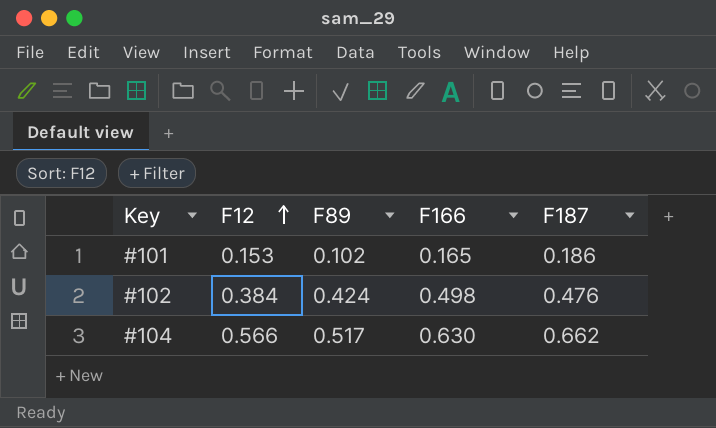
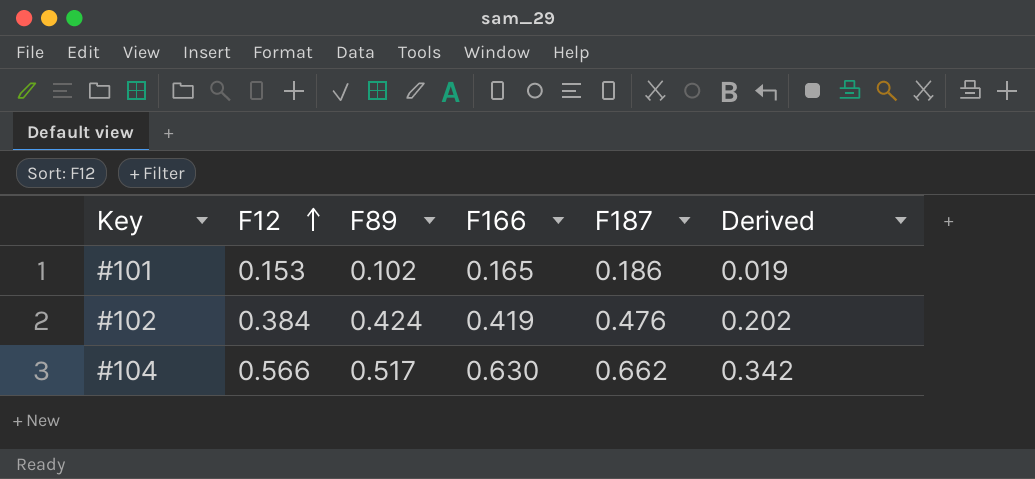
column Derived | formula: none -> [F89] * [F187]
#102 | F166: 0.498 -> 0.419

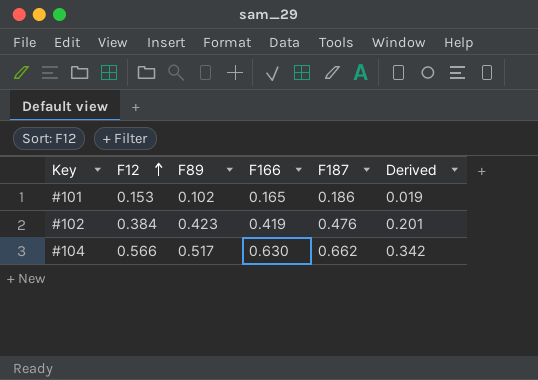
#102 | F89: 0.424 -> 0.423
#102 | Derived: 0.202 -> 0.201

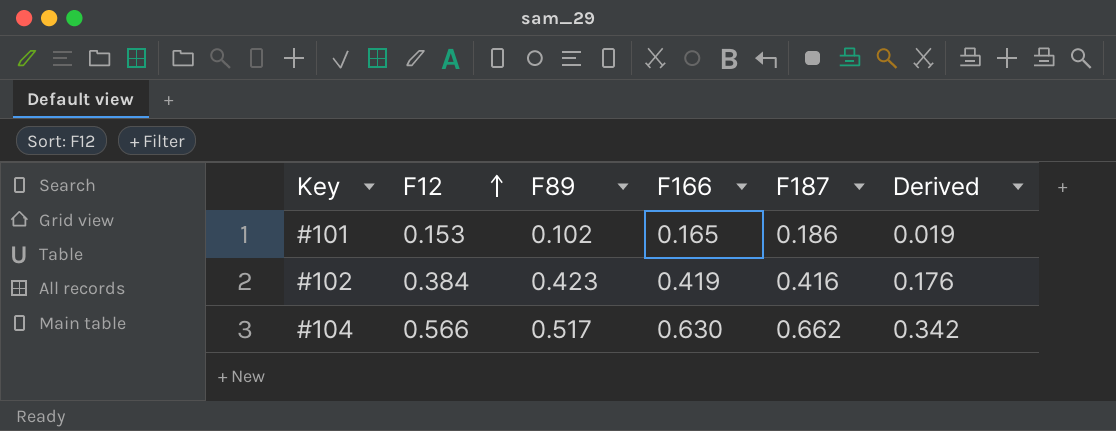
#102 | F187: 0.476 -> 0.416
#102 | Derived: 0.201 -> 0.176

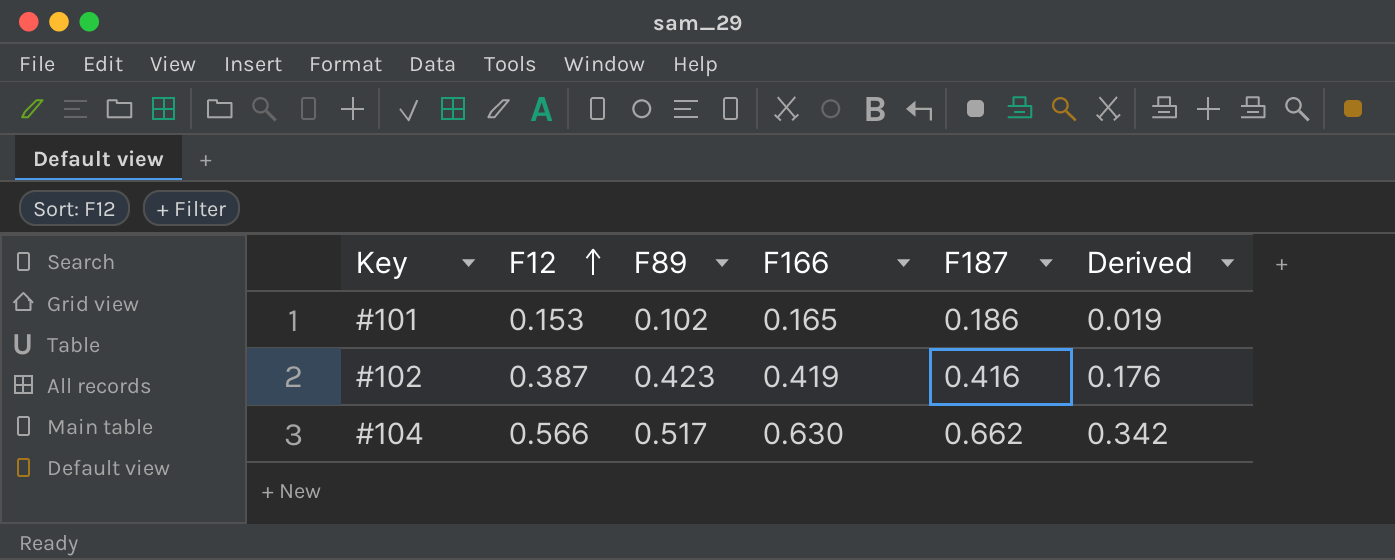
#102 | F12: 0.384 -> 0.387

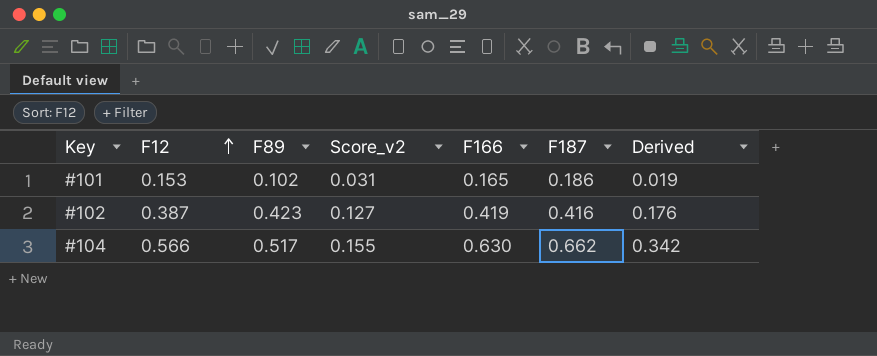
column Score_v2 | formula: none -> [F89] * 0.3

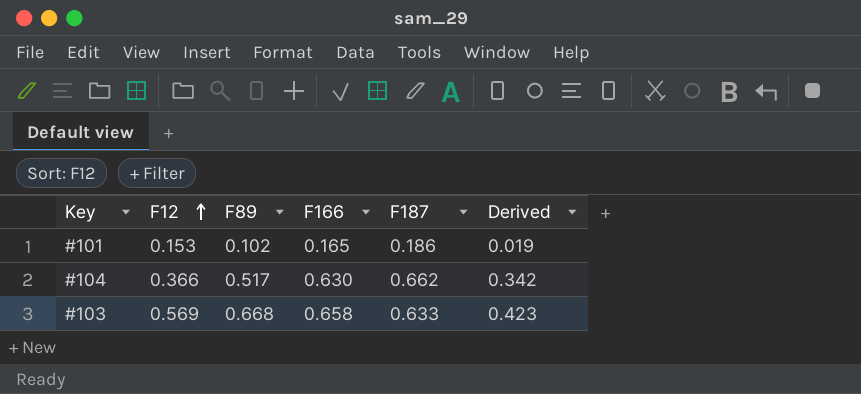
column Score_v2 | formula: [F89] * 0.3 -> none
row #102: 0.387 | 0.423 | 0.127 | 0.419 | 0.416 | 0.176 -> none
#104 | F12: 0.566 -> 0.366
row #103: none -> 0.569 | 0.668 | 0.658 | 0.633 | 0.423

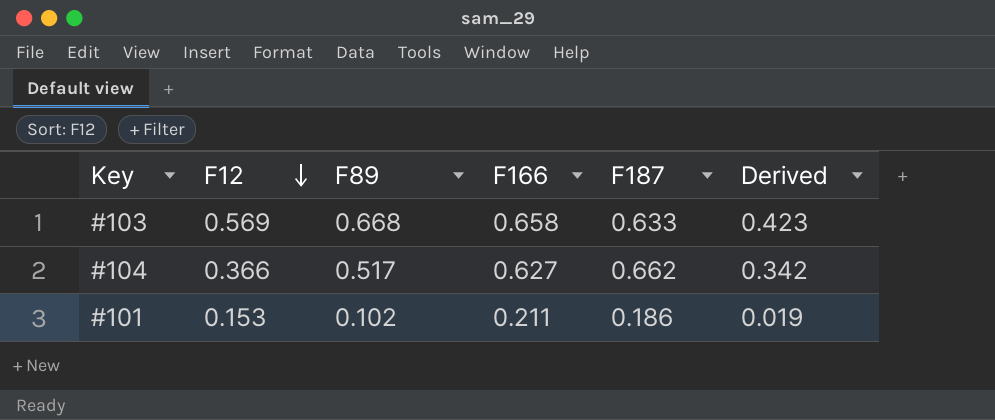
row order: F12 ascending -> F12 descending
#104 | F166: 0.630 -> 0.627
#101 | F166: 0.165 -> 0.211

